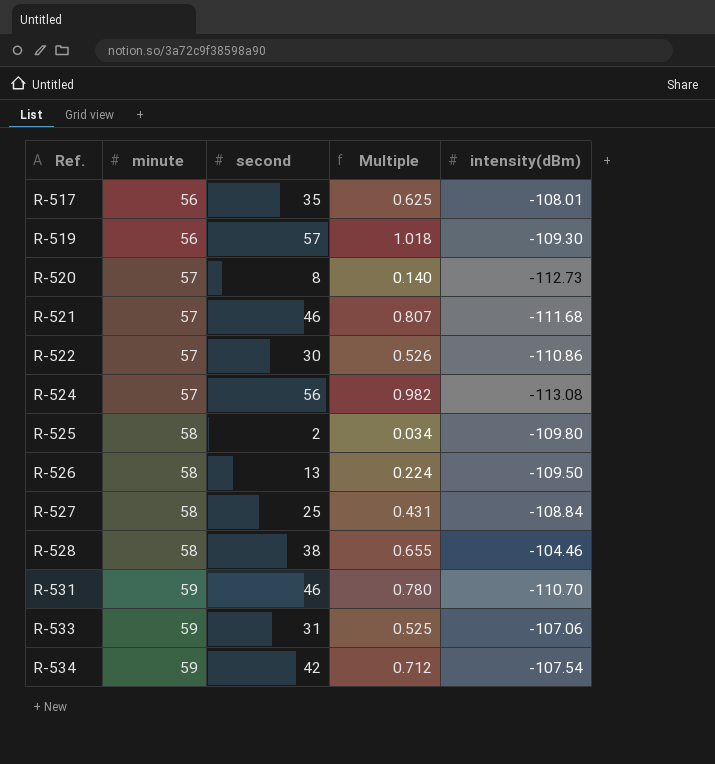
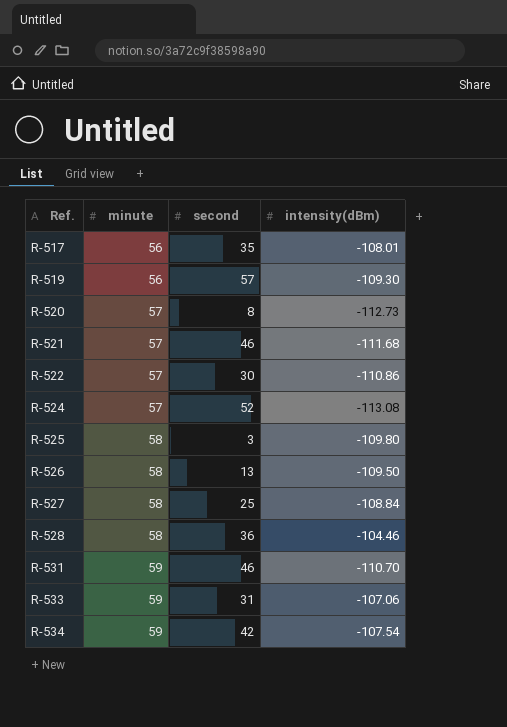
column Multiple | formula: [second] / [minute] -> none
R-524 | second: 56 -> 52
R-525 | second: 2 -> 3
R-528 | second: 38 -> 36

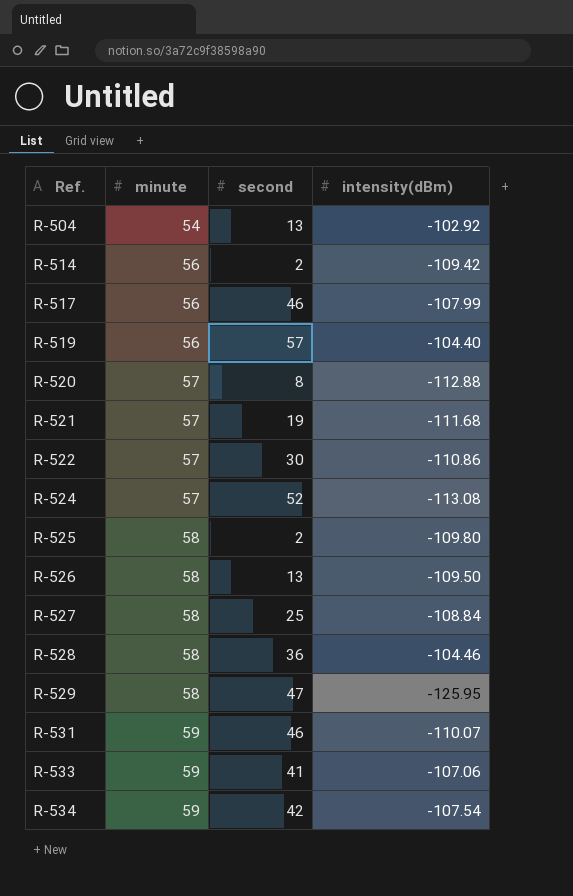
row R-504: none -> 54 | 13 | -102.92
row R-514: none -> 56 | 2 | -109.42
R-517 | second: 35 -> 46
R-517 | intensity(dBm): -108.01 -> -107.99
R-519 | intensity(dBm): -109.30 -> -104.40
R-520 | intensity(dBm): -112.73 -> -112.88
R-521 | second: 46 -> 19
R-525 | second: 3 -> 2
row R-529: none -> 58 | 47 | -125.95
R-531 | intensity(dBm): -110.70 -> -110.07
R-533 | second: 31 -> 41

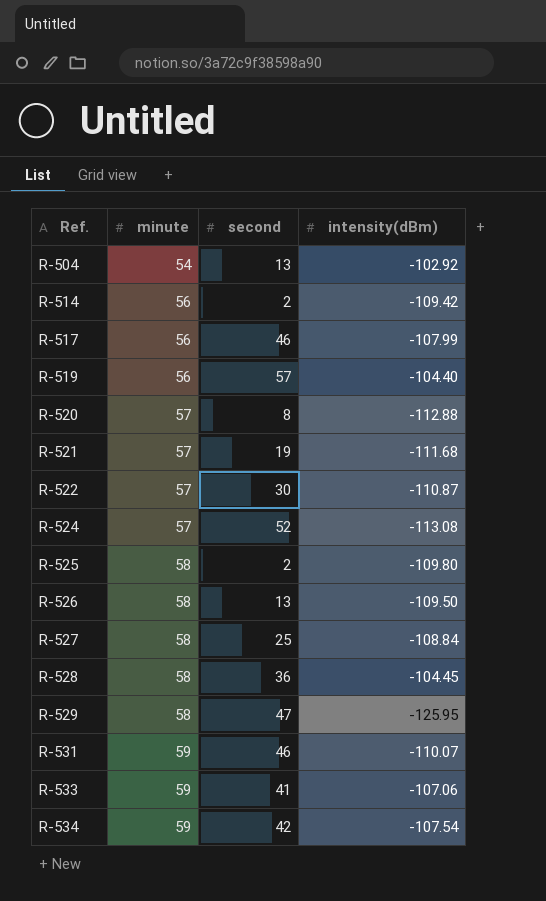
R-522 | intensity(dBm): -110.86 -> -110.87
R-528 | intensity(dBm): -104.46 -> -104.45

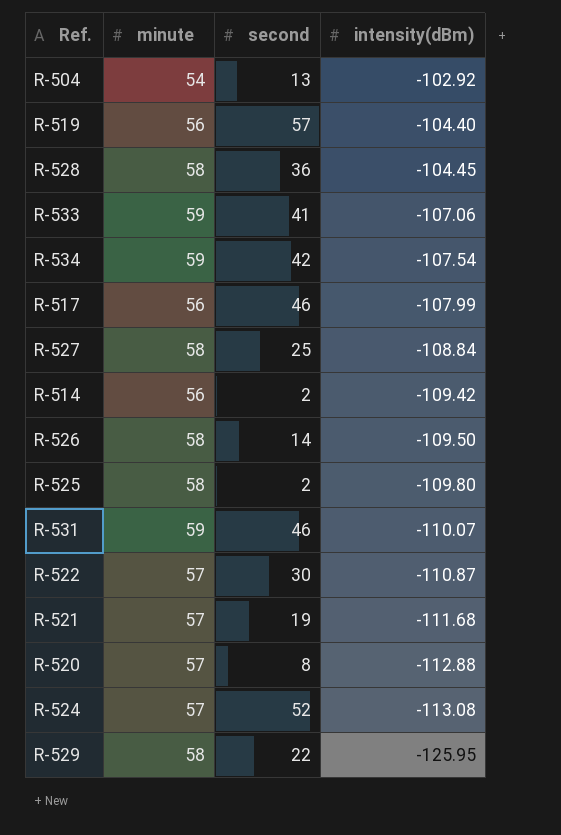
row order: Ref. ascending -> intensity(dBm) descending
R-526 | second: 13 -> 14
R-529 | second: 47 -> 22

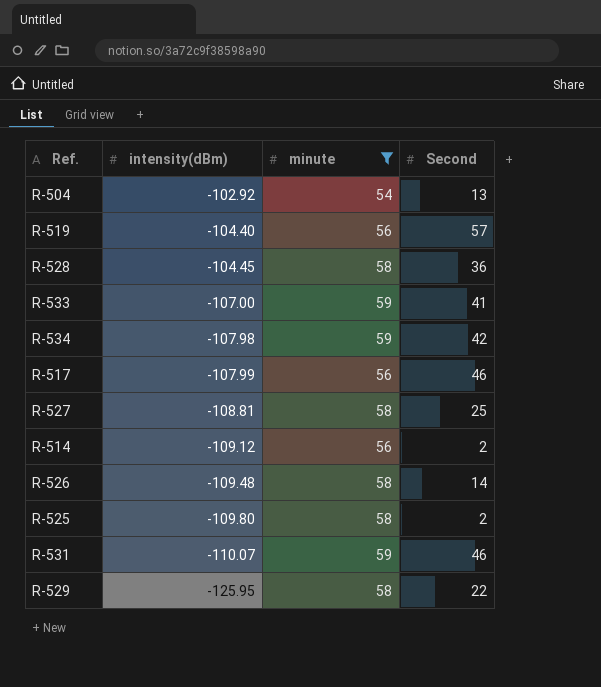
filter: none -> minute != 57
column intensity(dBm) | position: 4 -> 2
column name: second -> Second
R-533 | intensity(dBm): -107.06 -> -107.00
R-534 | intensity(dBm): -107.54 -> -107.98
R-527 | intensity(dBm): -108.84 -> -108.81
R-514 | intensity(dBm): -109.42 -> -109.12
R-526 | intensity(dBm): -109.50 -> -109.48

